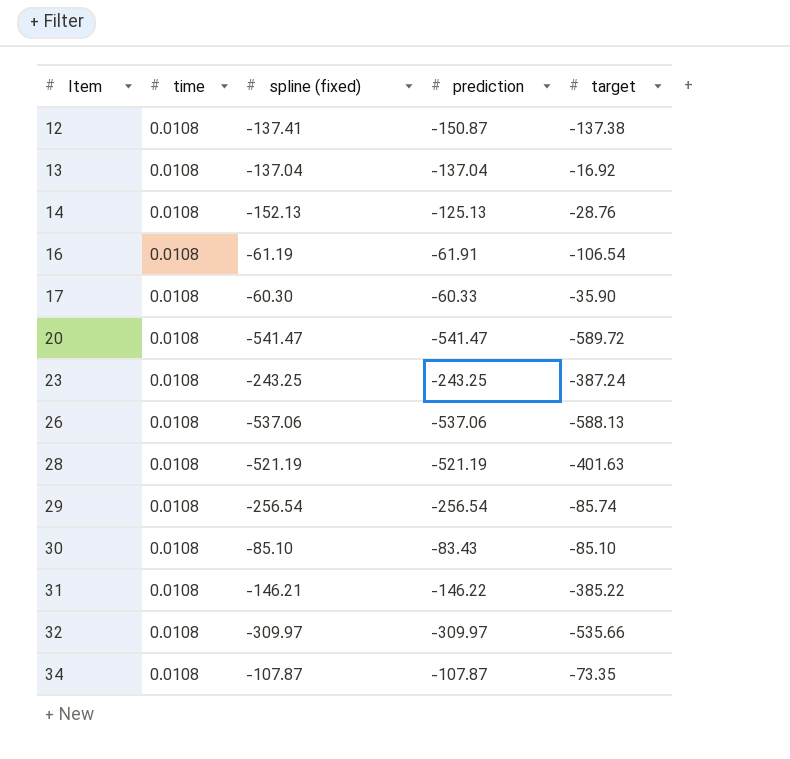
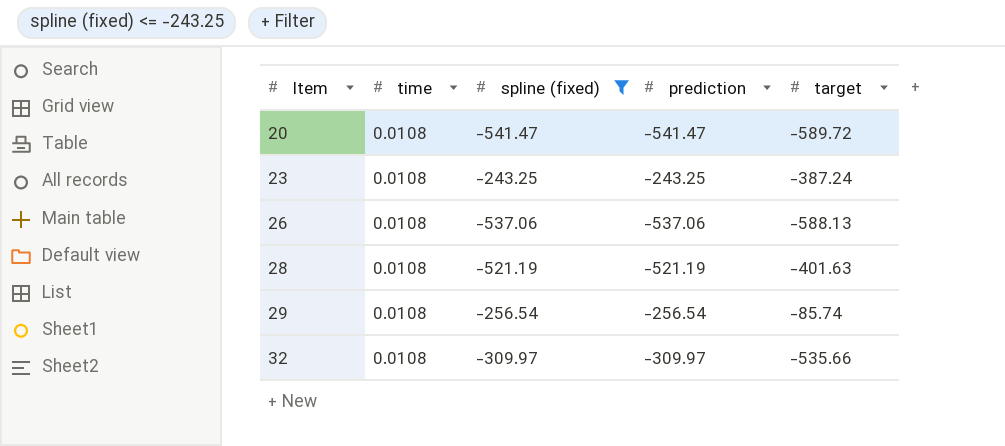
filter: none -> spline (fixed) <= -243.25

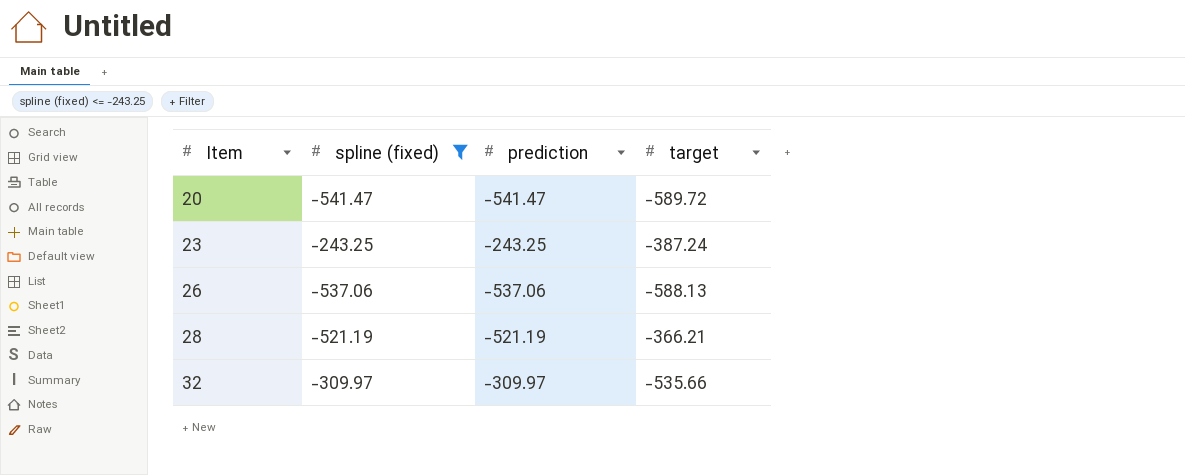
column time | position: 2 -> none
row 29: 0.0108 | -256.54 | -256.54 | -85.74 -> none
28 | target: -401.63 -> -366.21

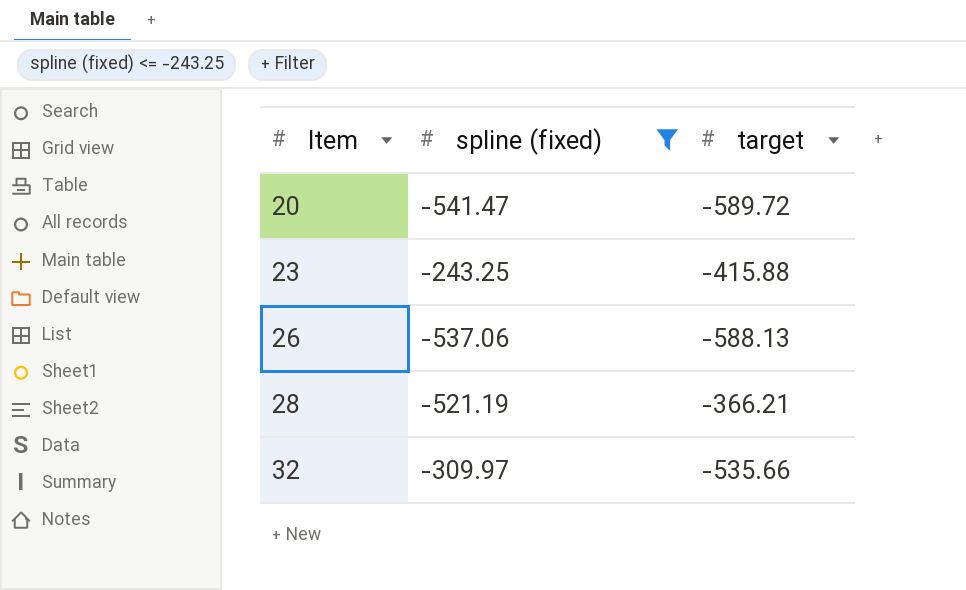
column prediction | position: 3 -> none
23 | target: -387.24 -> -415.88

